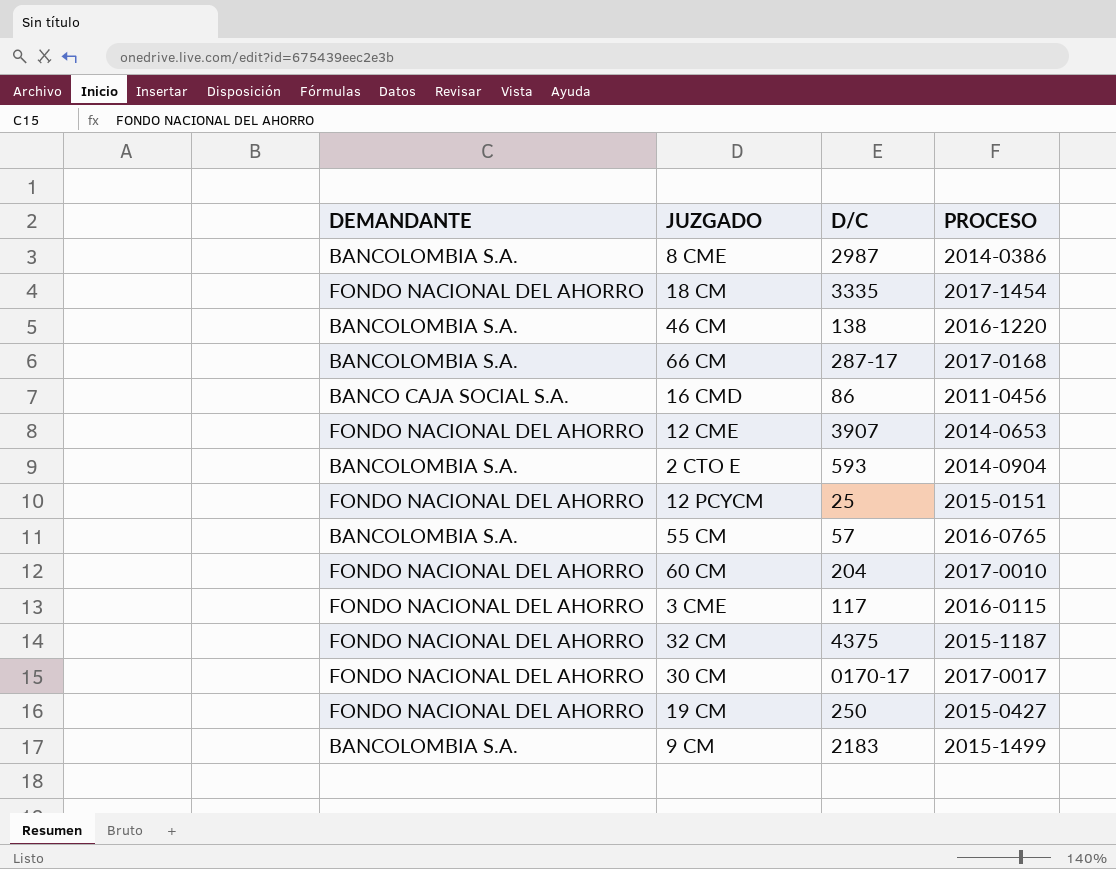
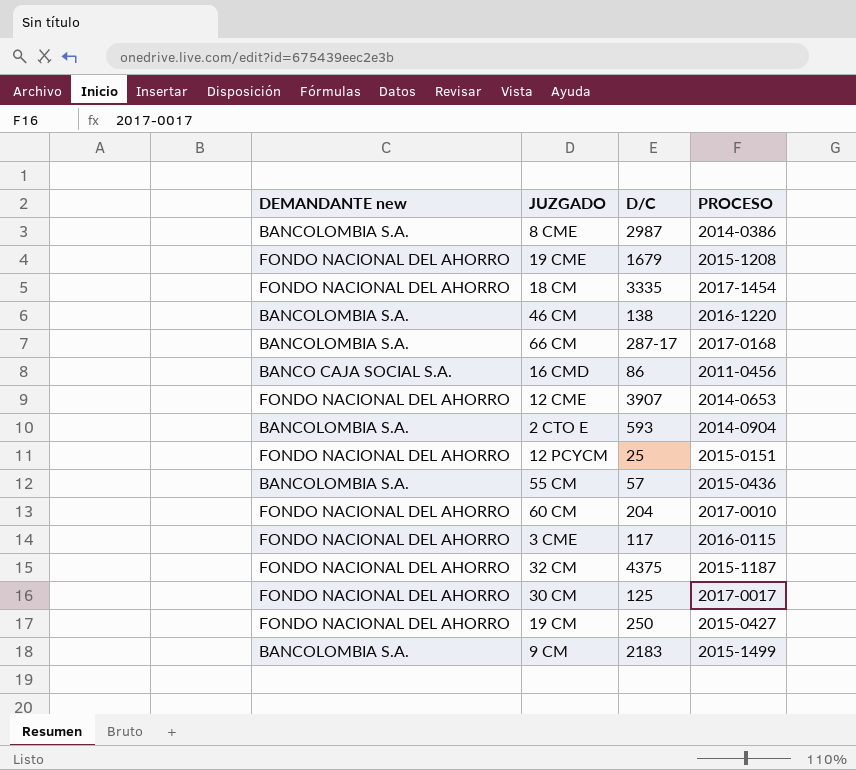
column name: DEMANDANTE -> DEMANDANTE new
row 19 CME: none -> FONDO NACIONAL DEL AHORRO | 1679 | 2015-1208
55 CM | PROCESO: 2016-0765 -> 2015-0436
30 CM | D/C: 0170-17 -> 125

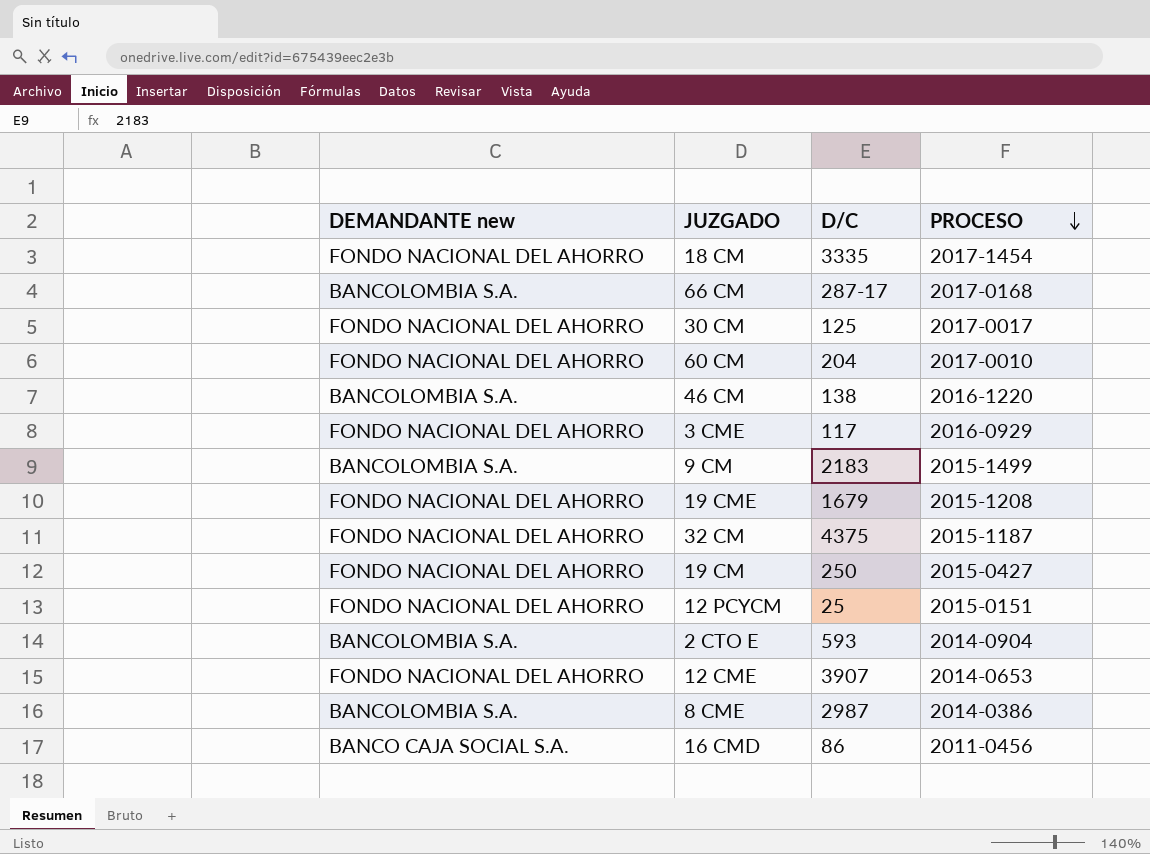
row order: none -> PROCESO descending
row 55 CM: BANCOLOMBIA S.A. | 57 | 2015-0436 -> none
3 CME | PROCESO: 2016-0115 -> 2016-0929

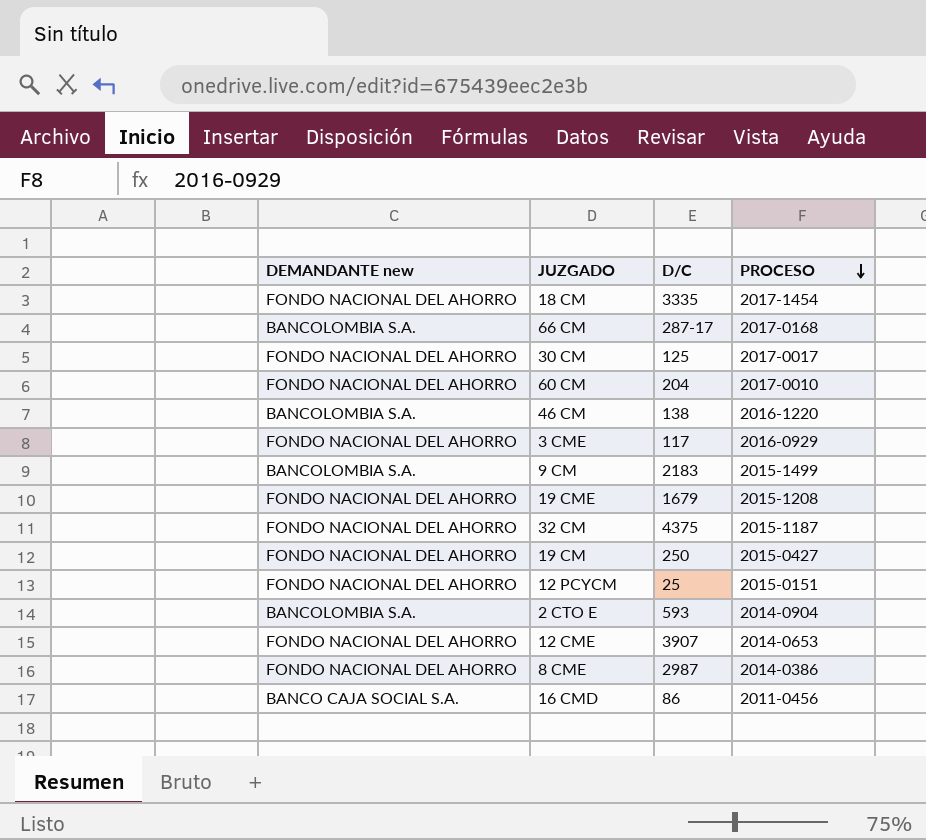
8 CME | DEMANDANTE new: BANCOLOMBIA S.A. -> FONDO NACIONAL DEL AHORRO

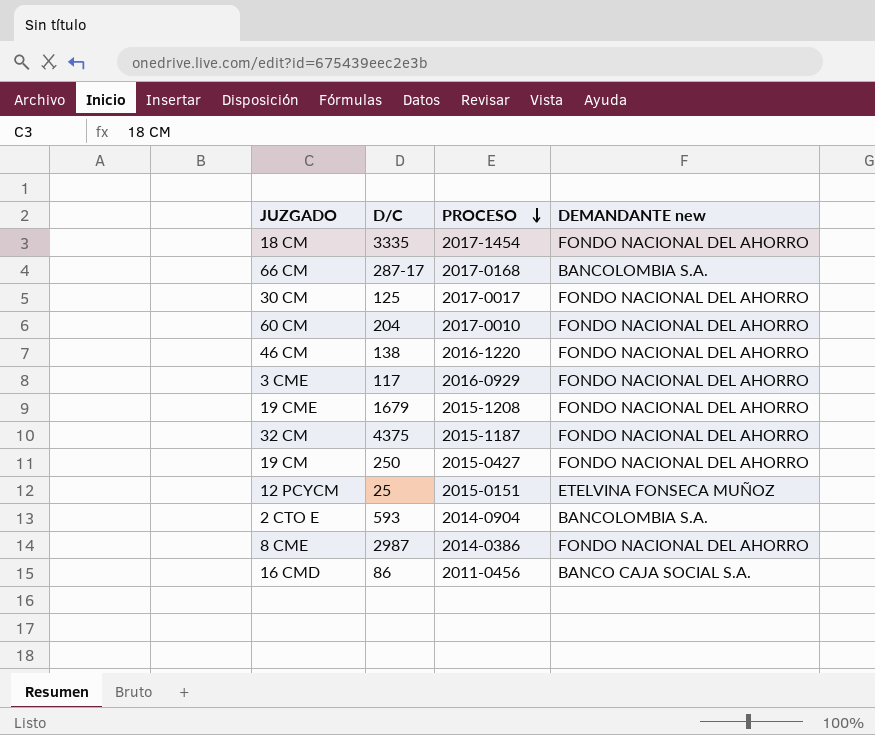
column DEMANDANTE new | position: 1 -> 4
row 9 CM: BANCOLOMBIA S.A. | 2183 | 2015-1499 -> none
row 12 CME: FONDO NACIONAL DEL AHORRO | 3907 | 2014-0653 -> none
46 CM | DEMANDANTE new: BANCOLOMBIA S.A. -> FONDO NACIONAL DEL AHORRO
12 PCYCM | DEMANDANTE new: FONDO NACIONAL DEL AHORRO -> ETELVINA FONSECA MUÑOZ

